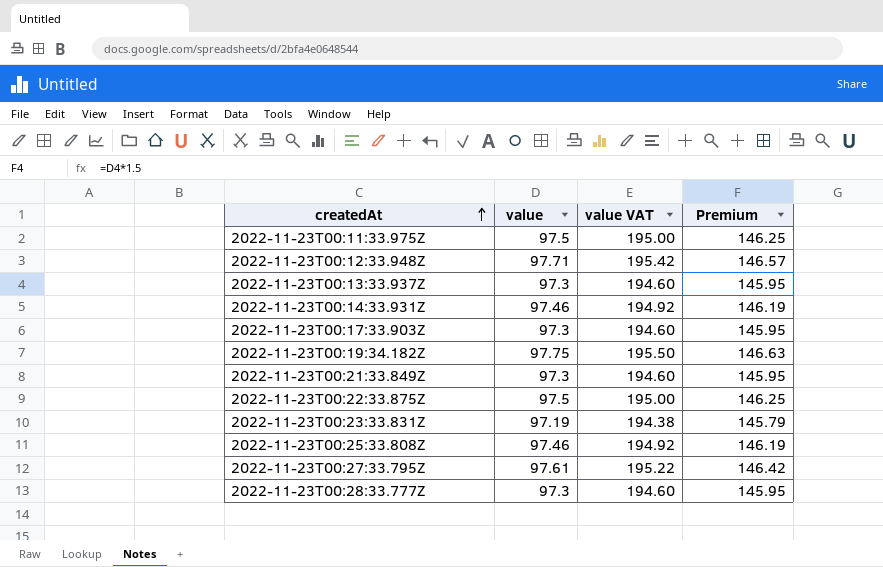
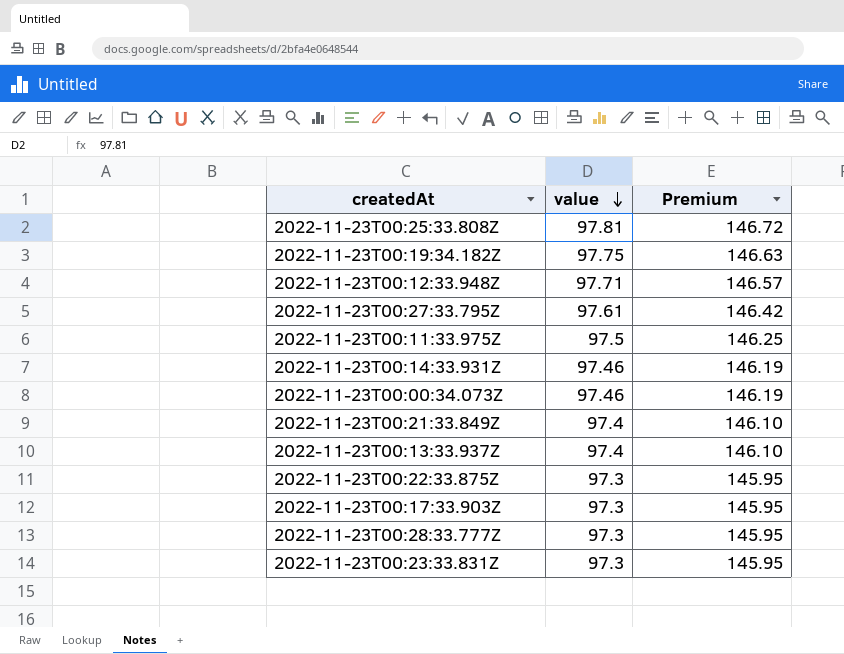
row order: createdAt ascending -> value descending
column value VAT | formula: [value] * 2 -> none
2022-11-23T00:25:33.808Z | value: 97.46 -> 97.81
2022-11-23T00:25:33.808Z | Premium: 146.19 -> 146.72
row 2022-11-23T00:00:34.073Z: none -> 97.46 | 146.19
2022-11-23T00:21:33.849Z | value: 97.3 -> 97.4
2022-11-23T00:21:33.849Z | Premium: 145.95 -> 146.10
2022-11-23T00:13:33.937Z | value: 97.3 -> 97.4
2022-11-23T00:13:33.937Z | Premium: 145.95 -> 146.10
2022-11-23T00:22:33.875Z | value: 97.5 -> 97.3
2022-11-23T00:22:33.875Z | Premium: 146.25 -> 145.95
2022-11-23T00:23:33.831Z | value: 97.19 -> 97.3
2022-11-23T00:23:33.831Z | Premium: 145.79 -> 145.95

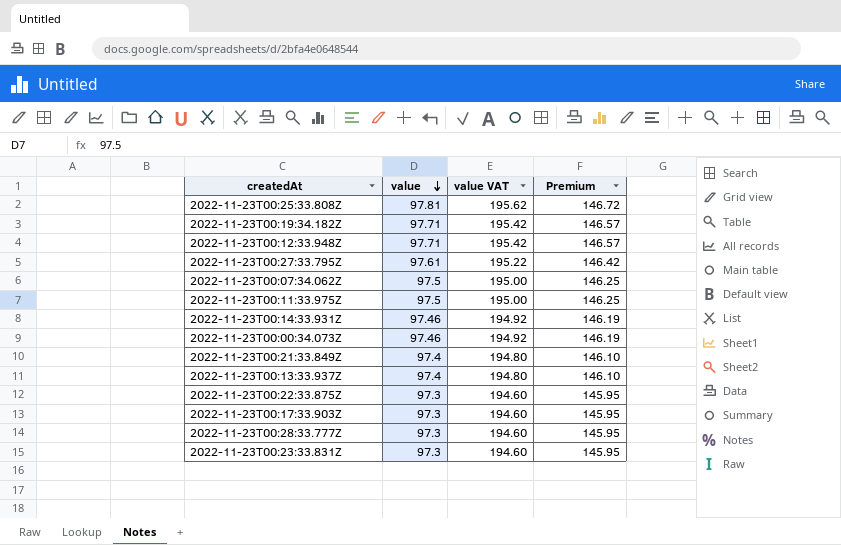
column value VAT | formula: none -> [value] * 2
2022-11-23T00:19:34.182Z | value: 97.75 -> 97.71
2022-11-23T00:19:34.182Z | Premium: 146.63 -> 146.57
row 2022-11-23T00:07:34.062Z: none -> 97.5 | 195.00 | 146.25

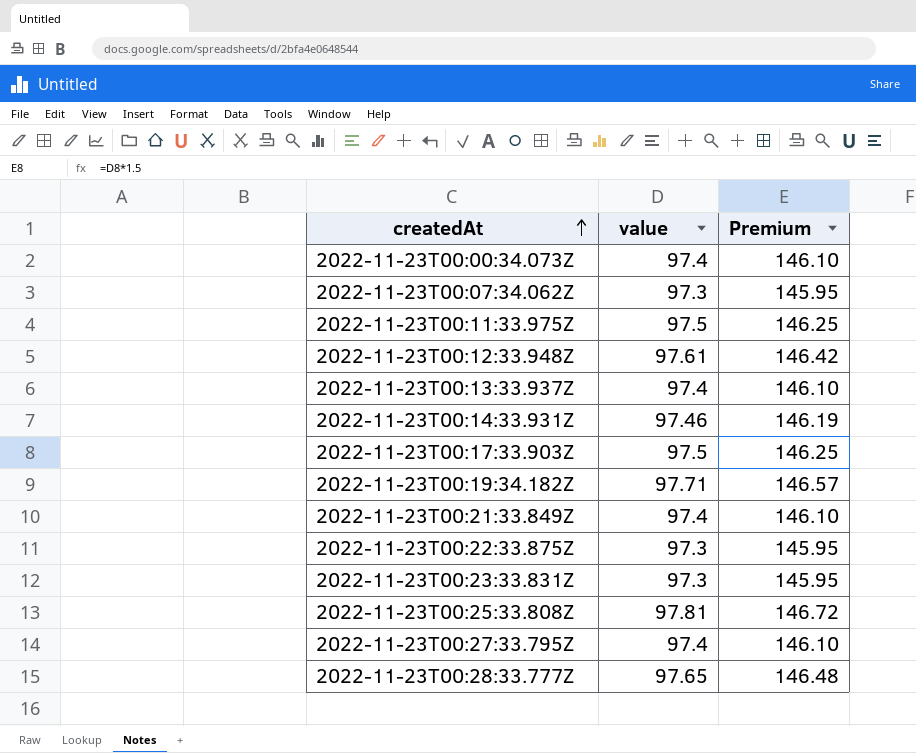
row order: value descending -> createdAt ascending
column value VAT | formula: [value] * 2 -> none
2022-11-23T00:00:34.073Z | value: 97.46 -> 97.4
2022-11-23T00:00:34.073Z | Premium: 146.19 -> 146.10
2022-11-23T00:07:34.062Z | value: 97.5 -> 97.3
2022-11-23T00:07:34.062Z | Premium: 146.25 -> 145.95
2022-11-23T00:12:33.948Z | value: 97.71 -> 97.61
2022-11-23T00:12:33.948Z | Premium: 146.57 -> 146.42
2022-11-23T00:17:33.903Z | value: 97.3 -> 97.5
2022-11-23T00:17:33.903Z | Premium: 145.95 -> 146.25
2022-11-23T00:27:33.795Z | value: 97.61 -> 97.4
2022-11-23T00:27:33.795Z | Premium: 146.42 -> 146.10
2022-11-23T00:28:33.777Z | value: 97.3 -> 97.65
2022-11-23T00:28:33.777Z | Premium: 145.95 -> 146.48

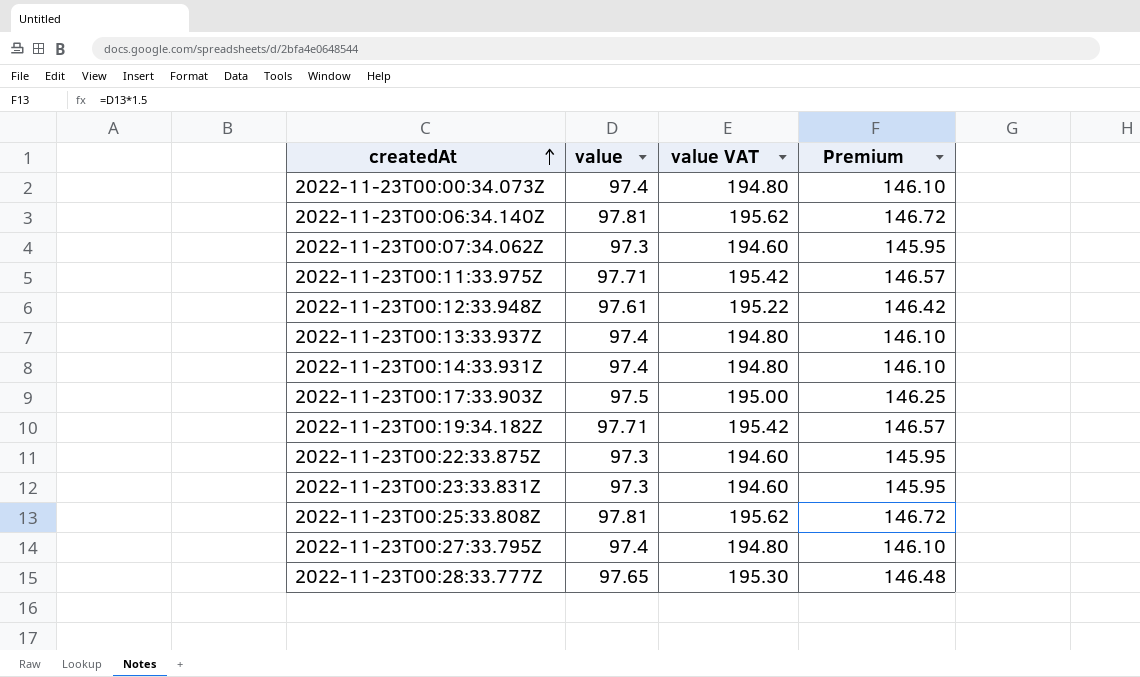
column value VAT | formula: none -> [value] * 2
row 2022-11-23T00:21:33.849Z: 97.4 | 146.10 -> none
row 2022-11-23T00:06:34.140Z: none -> 97.81 | 195.62 | 146.72
2022-11-23T00:11:33.975Z | value: 97.5 -> 97.71
2022-11-23T00:11:33.975Z | Premium: 146.25 -> 146.57
2022-11-23T00:14:33.931Z | value: 97.46 -> 97.4
2022-11-23T00:14:33.931Z | Premium: 146.19 -> 146.10

